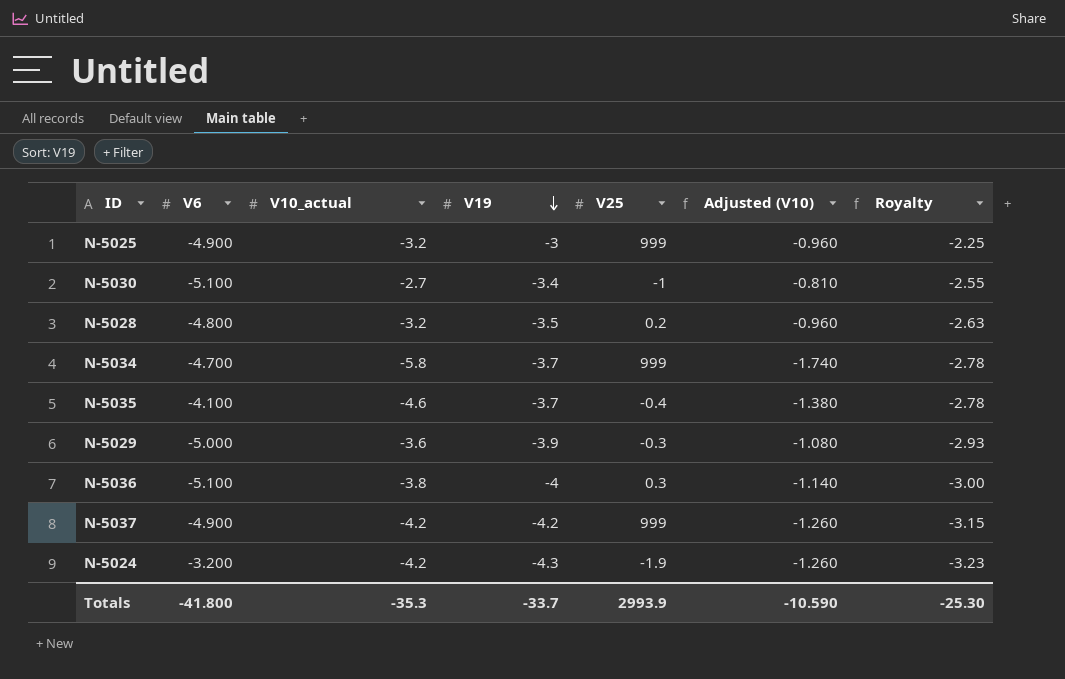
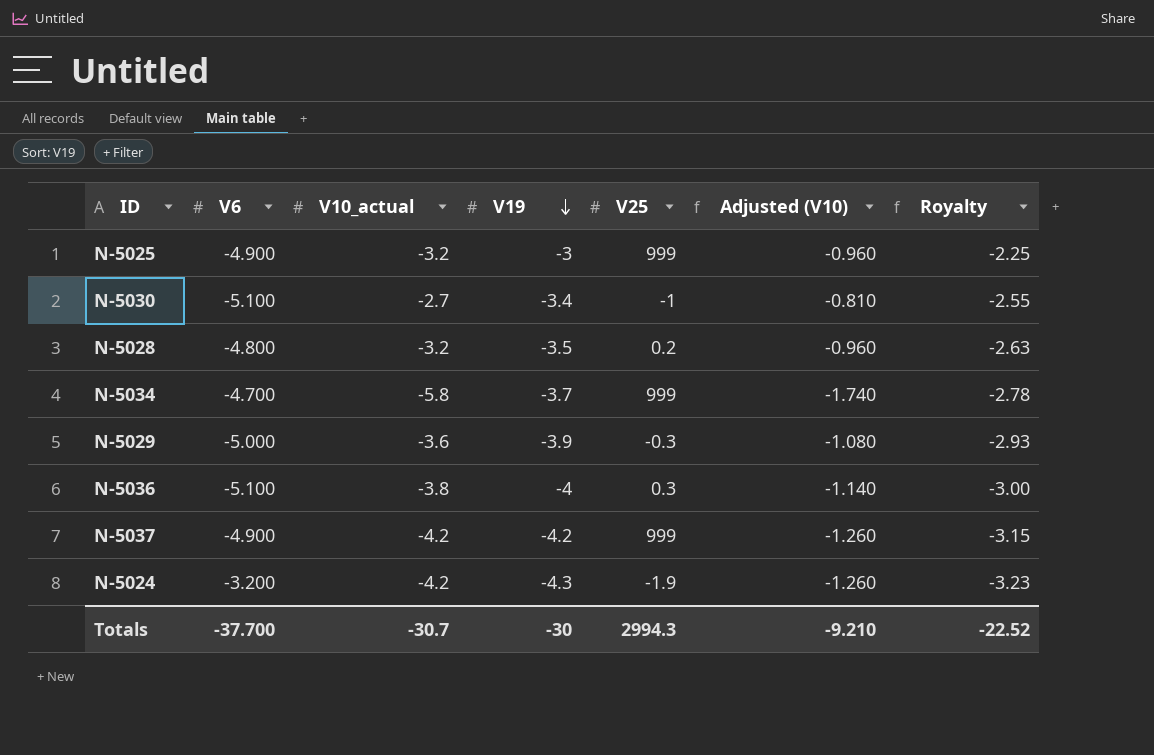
row N-5035: -4.100 | -4.6 | -3.7 | -0.4 | -1.380 | -2.78 -> none
Totals | V6: -41.800 -> -37.700
Totals | V10_actual: -35.3 -> -30.7
Totals | V19: -33.7 -> -30
Totals | V25: 2993.9 -> 2994.3
Totals | Adjusted (V10): -10.590 -> -9.210
Totals | Royalty: -25.30 -> -22.52

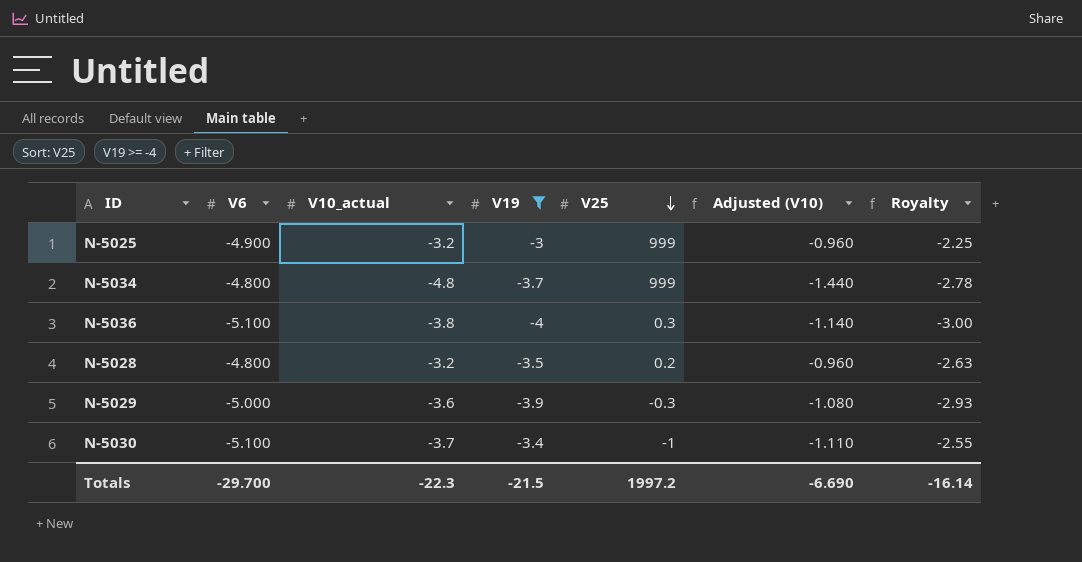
filter: none -> V19 >= -4
row order: V19 descending -> V25 descending
N-5034 | V6: -4.700 -> -4.800
N-5034 | V10_actual: -5.8 -> -4.8
N-5034 | Adjusted (V10): -1.740 -> -1.440
N-5030 | V10_actual: -2.7 -> -3.7
N-5030 | Adjusted (V10): -0.810 -> -1.110
Totals | V6: -37.700 -> -29.700
Totals | V10_actual: -30.7 -> -22.3
Totals | V19: -30 -> -21.5
Totals | V25: 2994.3 -> 1997.2
Totals | Adjusted (V10): -9.210 -> -6.690
Totals | Royalty: -22.52 -> -16.14

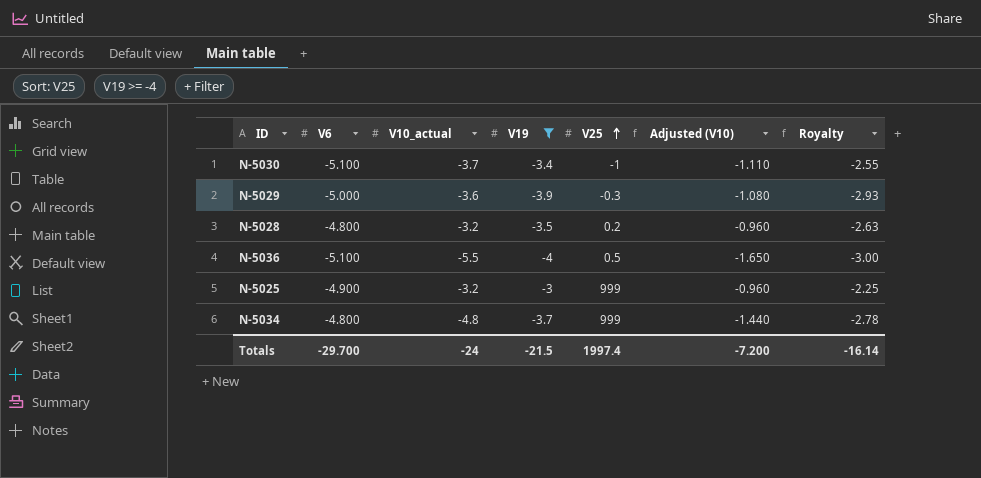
row order: V25 descending -> V25 ascending
N-5036 | V10_actual: -3.8 -> -5.5
N-5036 | V25: 0.3 -> 0.5
N-5036 | Adjusted (V10): -1.140 -> -1.650
Totals | V10_actual: -22.3 -> -24
Totals | V25: 1997.2 -> 1997.4
Totals | Adjusted (V10): -6.690 -> -7.200

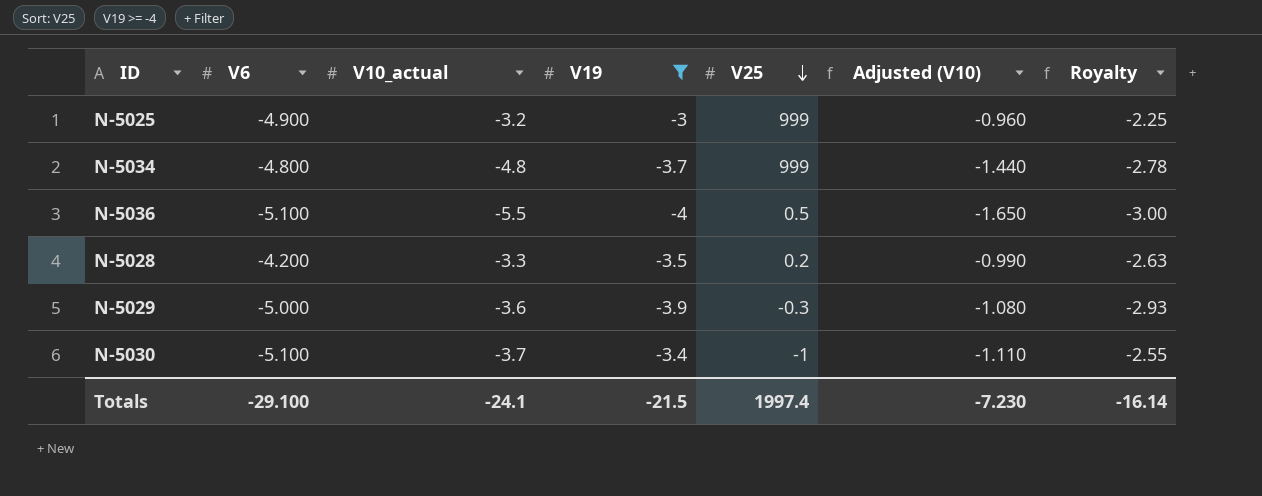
row order: V25 ascending -> V25 descending
N-5028 | V6: -4.800 -> -4.200
N-5028 | V10_actual: -3.2 -> -3.3
N-5028 | Adjusted (V10): -0.960 -> -0.990
Totals | V6: -29.700 -> -29.100
Totals | V10_actual: -24 -> -24.1
Totals | Adjusted (V10): -7.200 -> -7.230

